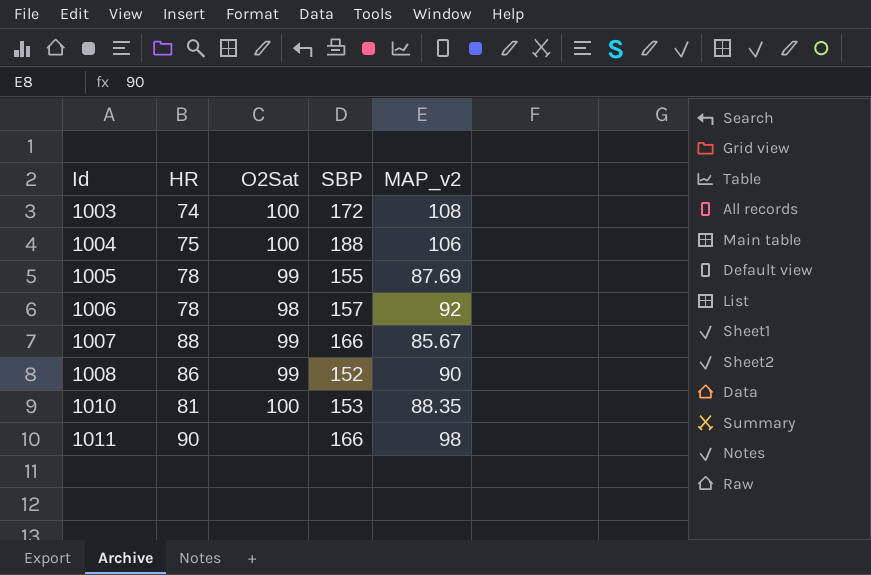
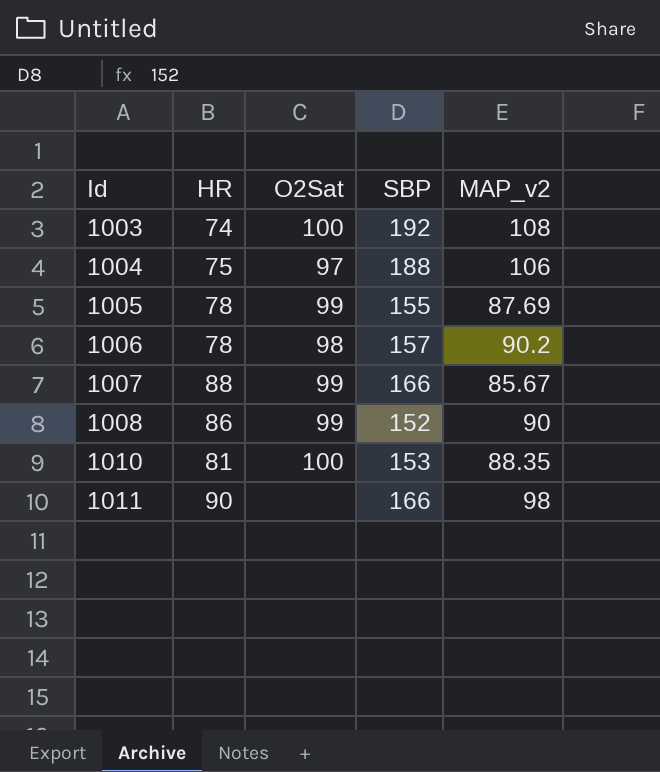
1003 | SBP: 172 -> 192
1004 | O2Sat: 100 -> 97
1006 | MAP_v2: 92 -> 90.2

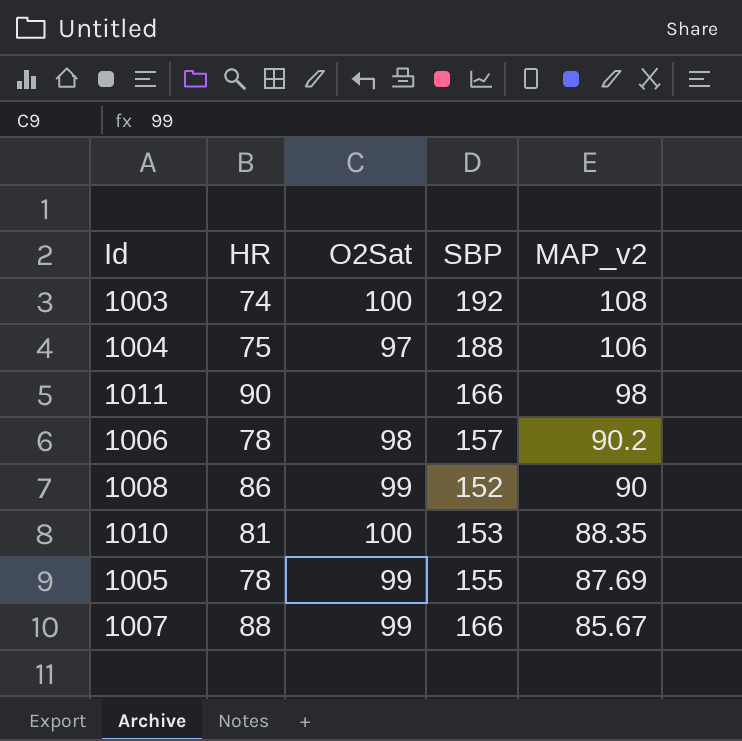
row order: Id ascending -> MAP_v2 descending

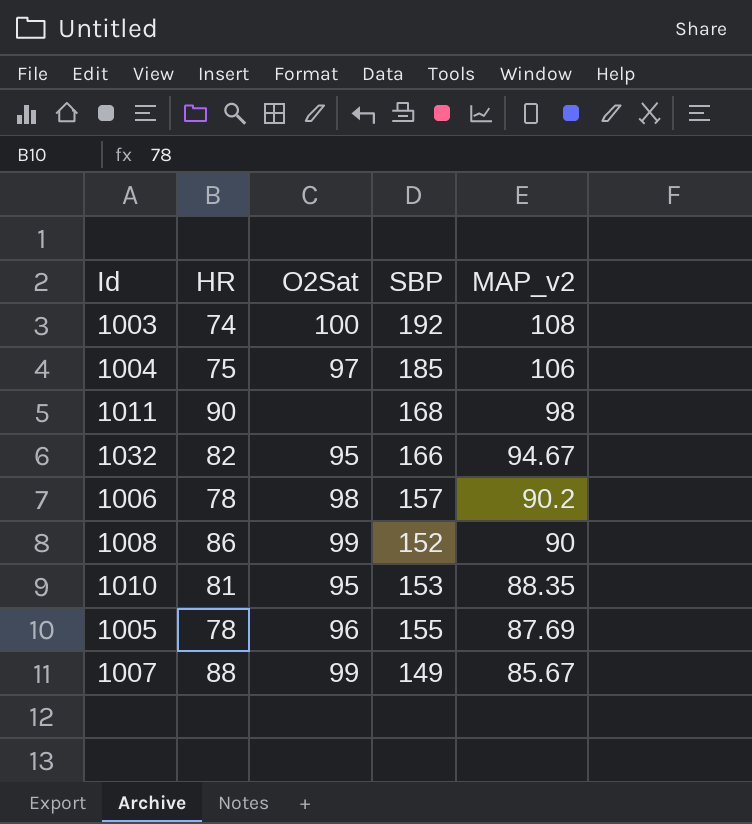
1004 | SBP: 188 -> 185
1011 | SBP: 166 -> 168
row 1032: none -> 82 | 95 | 166 | 94.67
1010 | O2Sat: 100 -> 95
1005 | O2Sat: 99 -> 96
1007 | SBP: 166 -> 149

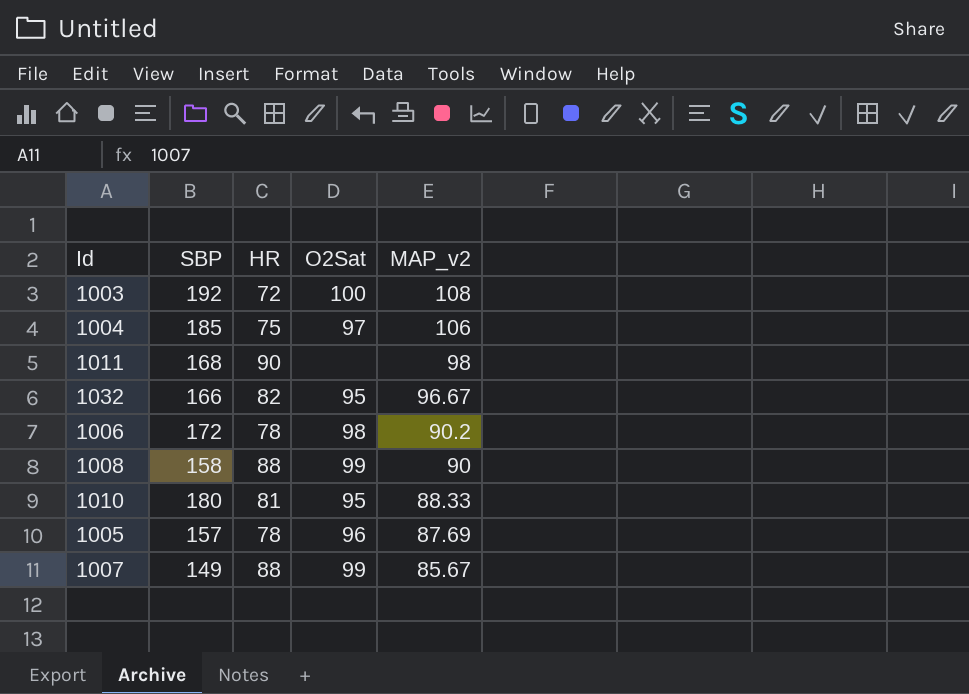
column SBP | position: 4 -> 2
1003 | HR: 74 -> 72
1032 | MAP_v2: 94.67 -> 96.67
1006 | SBP: 157 -> 172
1008 | SBP: 152 -> 158
1008 | HR: 86 -> 88
1010 | SBP: 153 -> 180
1010 | MAP_v2: 88.35 -> 88.33
1005 | SBP: 155 -> 157

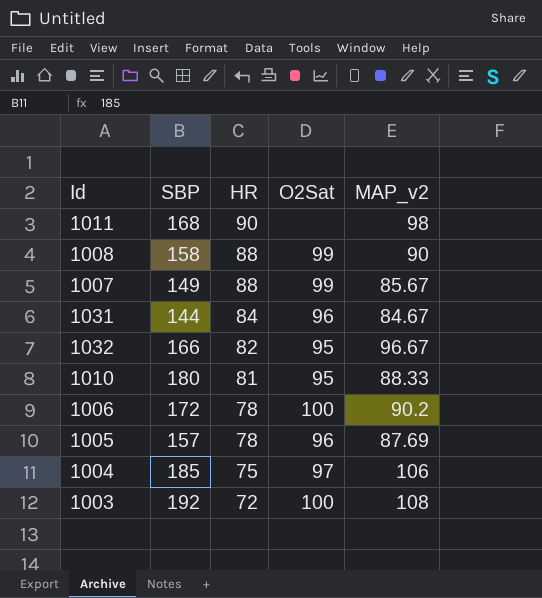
row order: MAP_v2 descending -> HR descending
row 1031: none -> 144 | 84 | 96 | 84.67
1006 | O2Sat: 98 -> 100

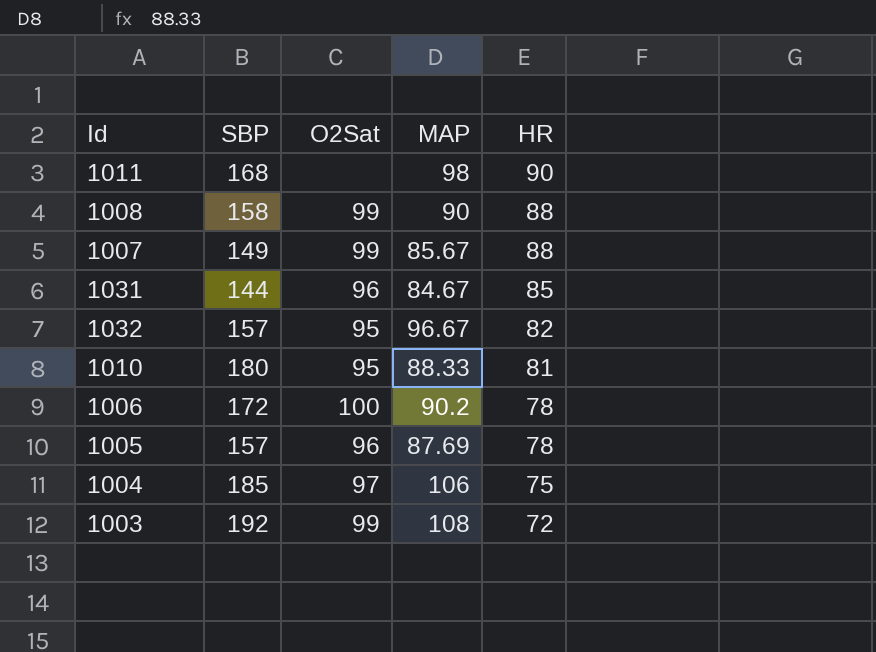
column name: MAP_v2 -> MAP
column HR | position: 3 -> 5
1031 | HR: 84 -> 85
1032 | SBP: 166 -> 157
1003 | O2Sat: 100 -> 99

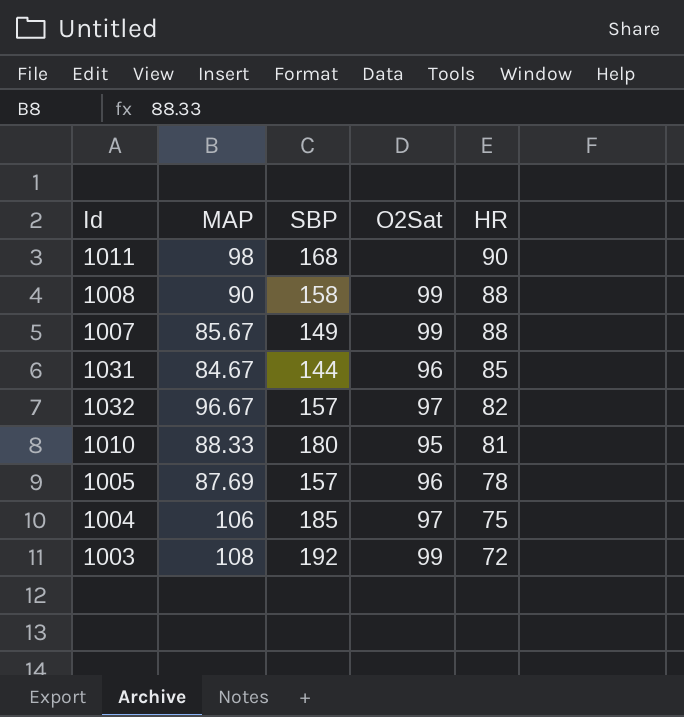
column MAP | position: 4 -> 2
row 1006: 172 | 100 | 90.2 | 78 -> none
1032 | O2Sat: 95 -> 97

